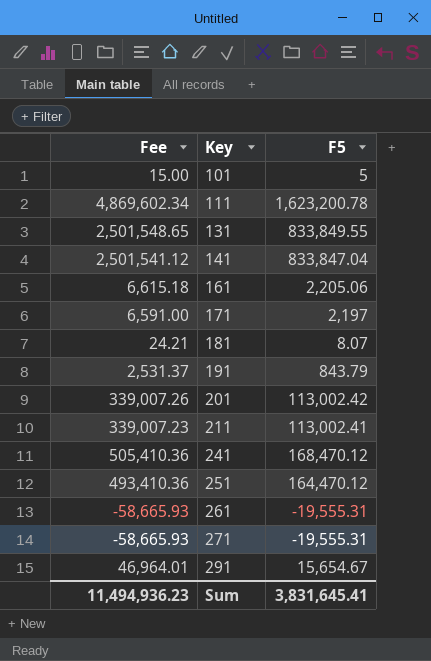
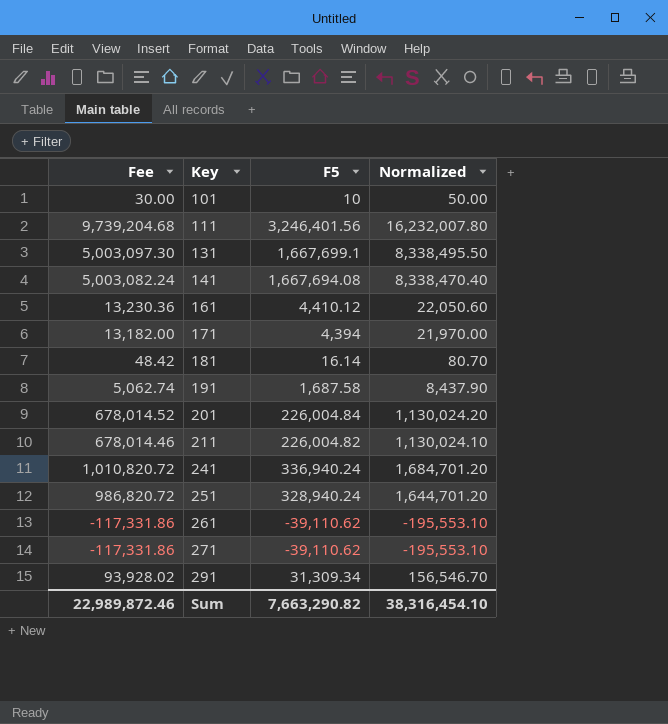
column Normalized | formula: none -> [F5] * 5
101 | Fee: 15.00 -> 30.00
101 | F5: 5 -> 10
111 | Fee: 4,869,602.34 -> 9,739,204.68
111 | F5: 1,623,200.78 -> 3,246,401.56
131 | Fee: 2,501,548.65 -> 5,003,097.30
131 | F5: 833,849.55 -> 1,667,699.1
141 | Fee: 2,501,541.12 -> 5,003,082.24
141 | F5: 833,847.04 -> 1,667,694.08
161 | Fee: 6,615.18 -> 13,230.36
161 | F5: 2,205.06 -> 4,410.12
171 | Fee: 6,591.00 -> 13,182.00
171 | F5: 2,197 -> 4,394
181 | Fee: 24.21 -> 48.42
181 | F5: 8.07 -> 16.14
191 | Fee: 2,531.37 -> 5,062.74
191 | F5: 843.79 -> 1,687.58
201 | Fee: 339,007.26 -> 678,014.52
201 | F5: 113,002.42 -> 226,004.84
211 | Fee: 339,007.23 -> 678,014.46
211 | F5: 113,002.41 -> 226,004.82
241 | Fee: 505,410.36 -> 1,010,820.72
241 | F5: 168,470.12 -> 336,940.24
251 | Fee: 493,410.36 -> 986,820.72
251 | F5: 164,470.12 -> 328,940.24
261 | Fee: -58,665.93 -> -117,331.86
261 | F5: -19,555.31 -> -39,110.62
271 | Fee: -58,665.93 -> -117,331.86
271 | F5: -19,555.31 -> -39,110.62
291 | Fee: 46,964.01 -> 93,928.02
291 | F5: 15,654.67 -> 31,309.34
Sum | Fee: 11,494,936.23 -> 22,989,872.46
Sum | F5: 3,831,645.41 -> 7,663,290.82

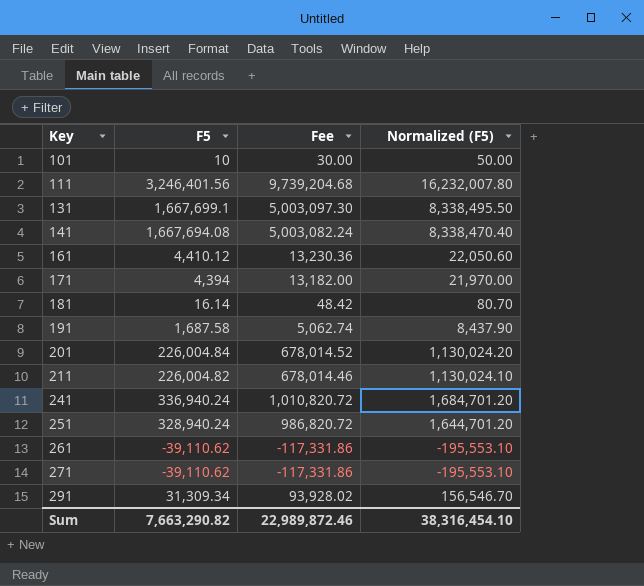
column Fee | position: 1 -> 3
column name: Normalized -> Normalized (F5)

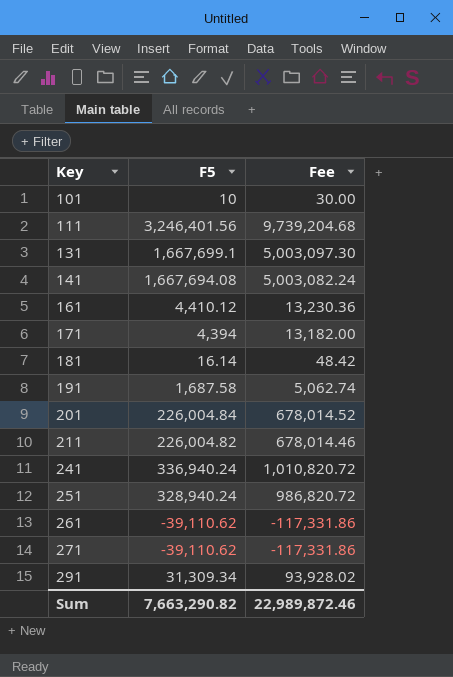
column Normalized (F5) | formula: [F5] * 5 -> none

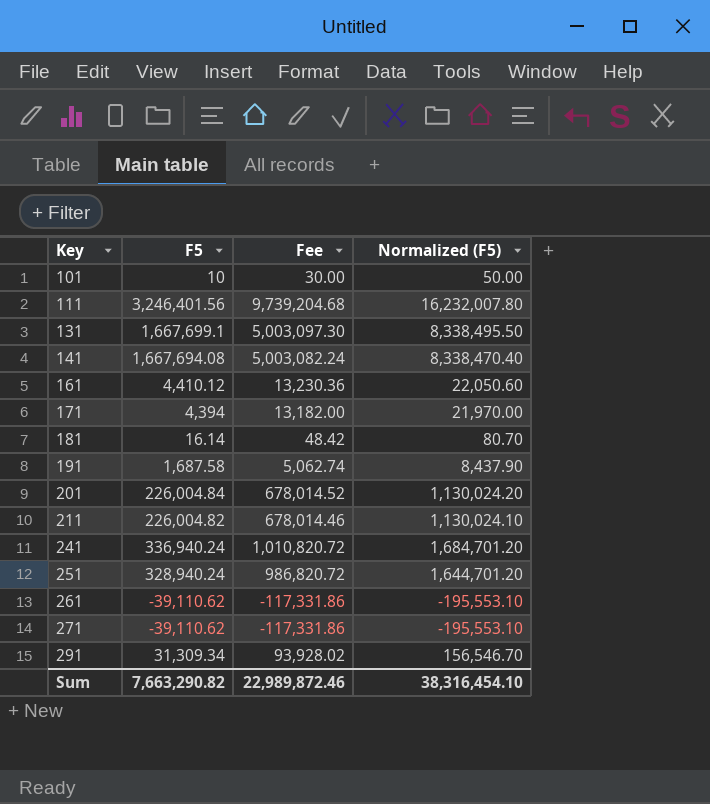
column Normalized (F5) | formula: none -> [F5] * 5

